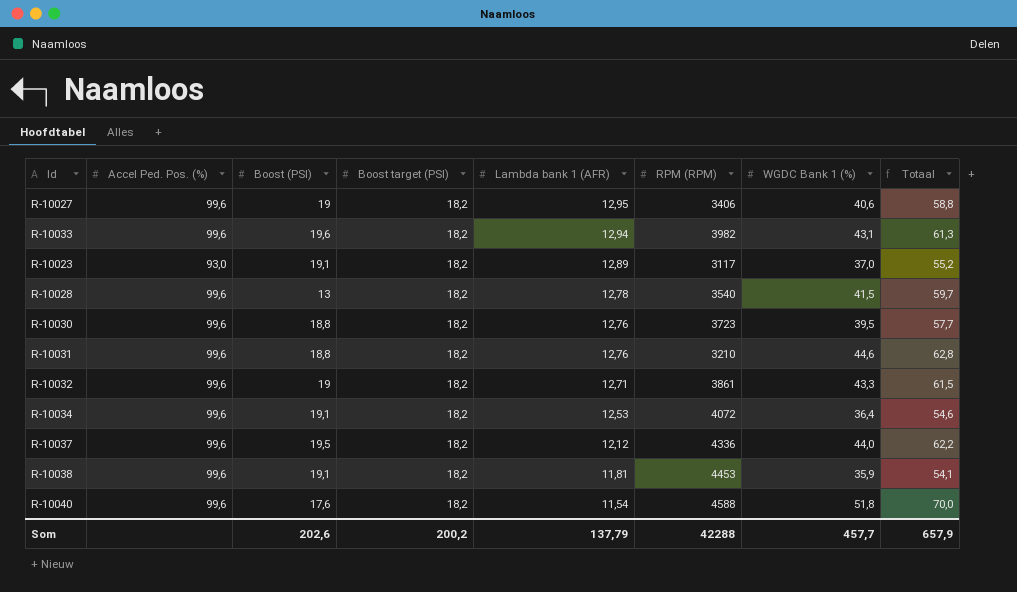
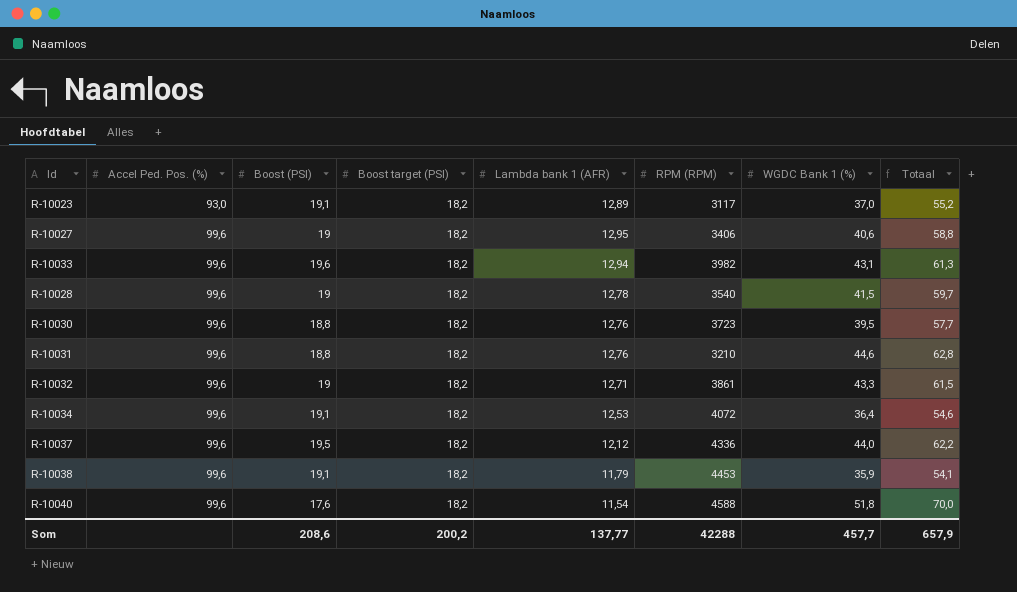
row order: Lambda bank 1 (AFR) descending -> Accel Ped. Pos. (%) ascending
R-10028 | Boost (PSI): 13 -> 19
R-10038 | Lambda bank 1 (AFR): 11,81 -> 11,79
Som | Boost (PSI): 202,6 -> 208,6
Som | Lambda bank 1 (AFR): 137,79 -> 137,77

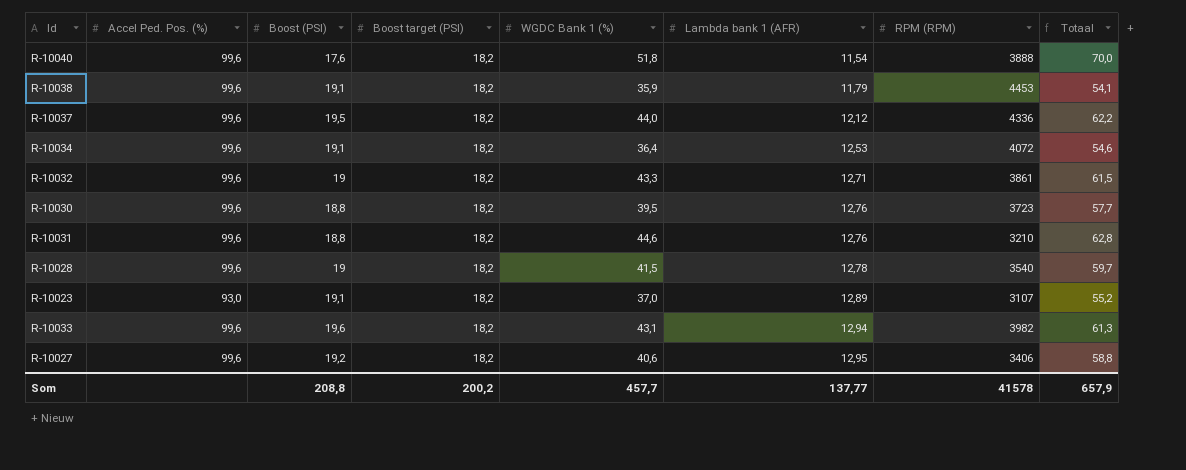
row order: Accel Ped. Pos. (%) ascending -> Lambda bank 1 (AFR) ascending
column WGDC Bank 1 (%) | position: 7 -> 5
R-10040 | RPM (RPM): 4588 -> 3888
R-10023 | RPM (RPM): 3117 -> 3107
R-10027 | Boost (PSI): 19 -> 19,2
Som | Boost (PSI): 208,6 -> 208,8
Som | RPM (RPM): 42288 -> 41578

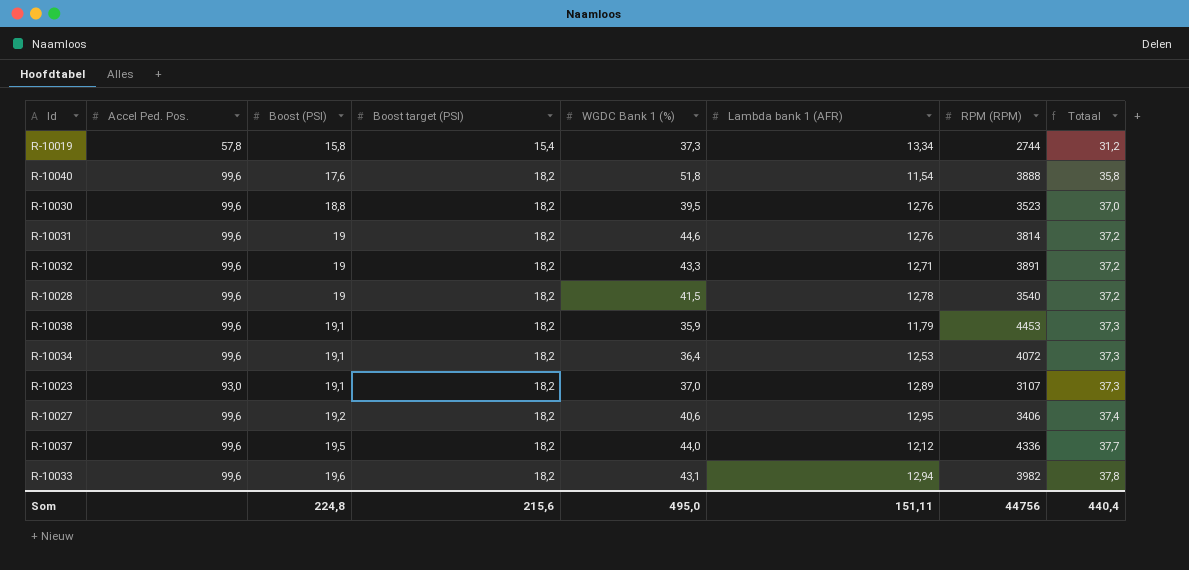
row order: Lambda bank 1 (AFR) ascending -> Boost (PSI) ascending
column name: Accel Ped. Pos. (%) -> Accel Ped. Pos.
column Totaal | formula: [Boost target (PSI)] + [WGDC Bank 1 (%)] -> [Boost (PSI)] + [Boost target (PSI)]
row R-10019: none -> 57,8 | 15,8 | 15,4 | 37,3 | 13,34 | 2744 | 31,2
R-10030 | RPM (RPM): 3723 -> 3523
R-10031 | Boost (PSI): 18,8 -> 19
R-10031 | RPM (RPM): 3210 -> 3814
R-10032 | RPM (RPM): 3861 -> 3891
Som | Boost (PSI): 208,8 -> 224,8
Som | Boost target (PSI): 200,2 -> 215,6
Som | WGDC Bank 1 (%): 457,7 -> 495,0
Som | Lambda bank 1 (AFR): 137,77 -> 151,11
Som | RPM (RPM): 41578 -> 44756
Som | Totaal: 657,9 -> 440,4

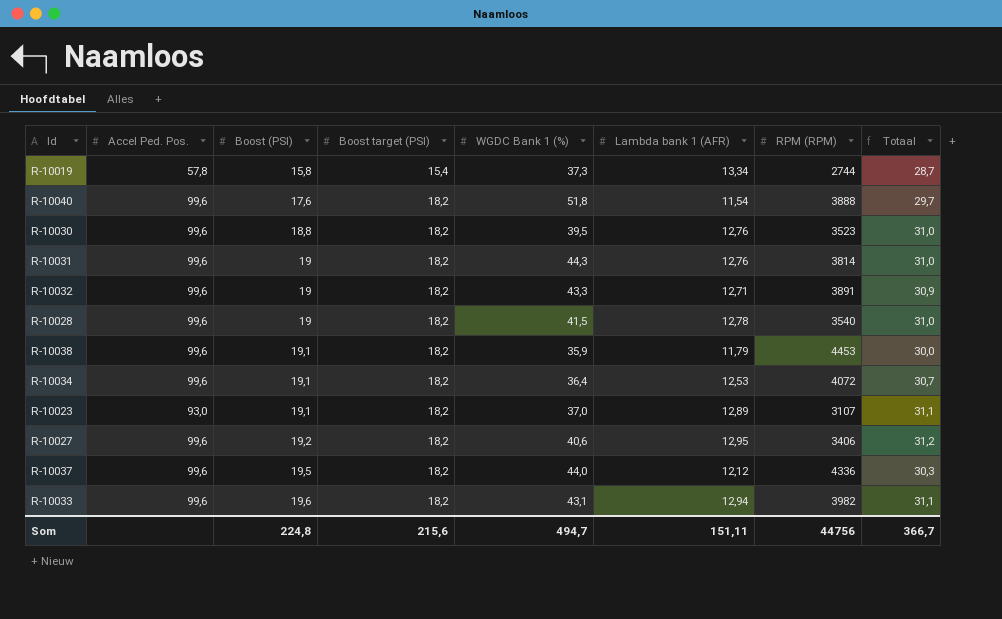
column Totaal | formula: [Boost (PSI)] + [Boost target (PSI)] -> [Boost target (PSI)] + [Lambda bank 1 (AFR)]
R-10031 | WGDC Bank 1 (%): 44,6 -> 44,3
Som | WGDC Bank 1 (%): 495,0 -> 494,7
Som | Totaal: 440,4 -> 366,7

